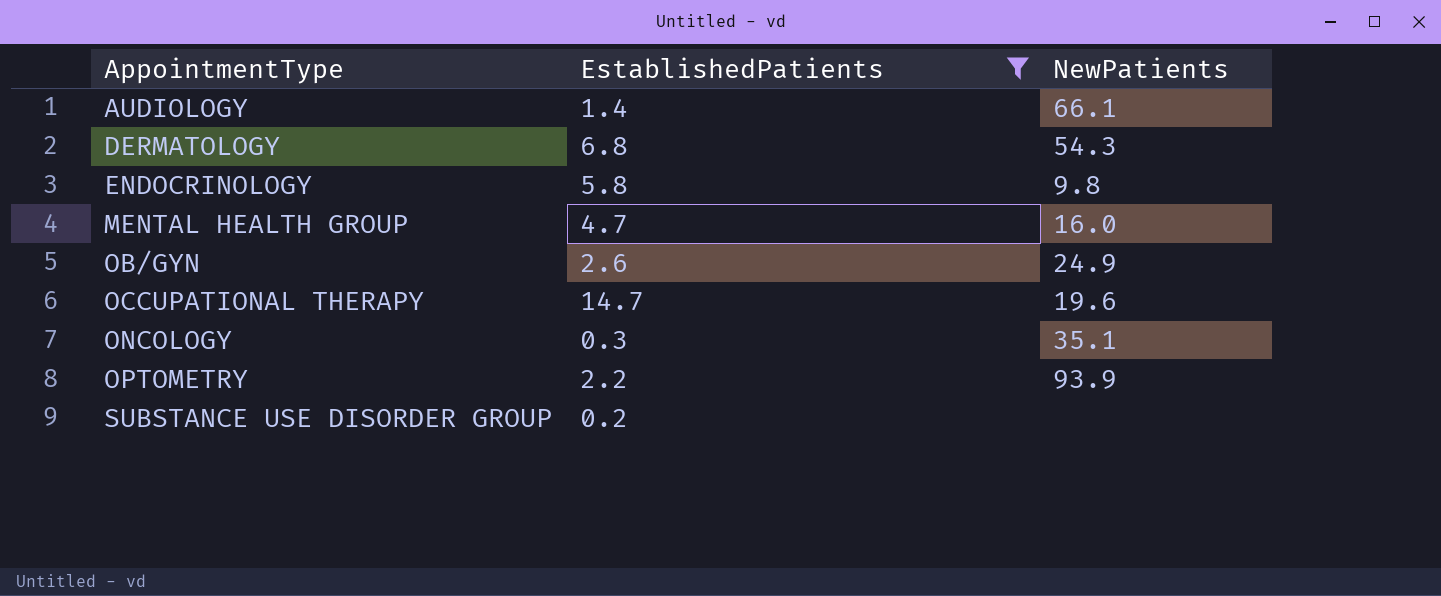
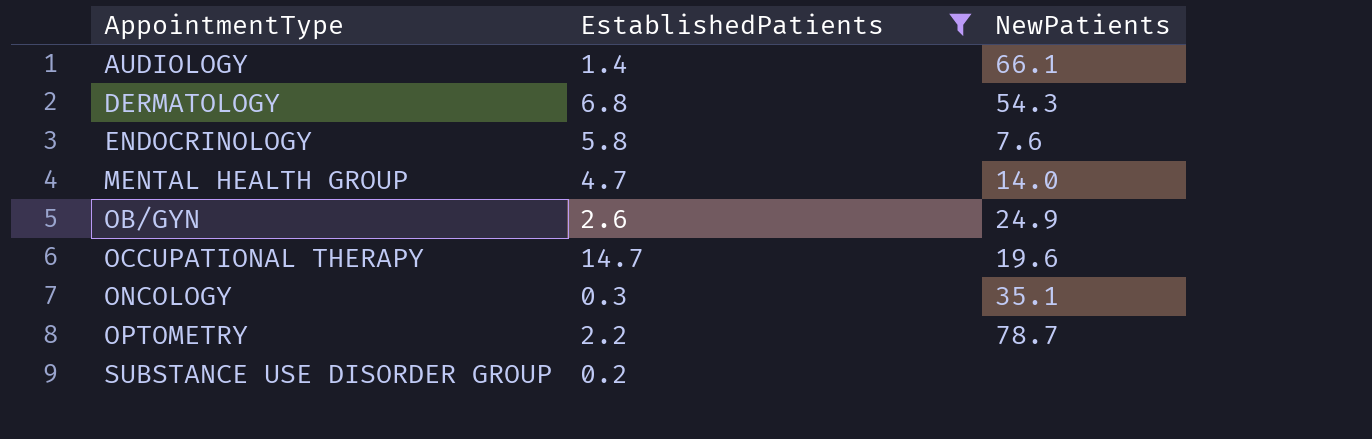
ENDOCRINOLOGY | NewPatients: 9.8 -> 7.6
MENTAL HEALTH GROUP | NewPatients: 16.0 -> 14.0
OPTOMETRY | NewPatients: 93.9 -> 78.7

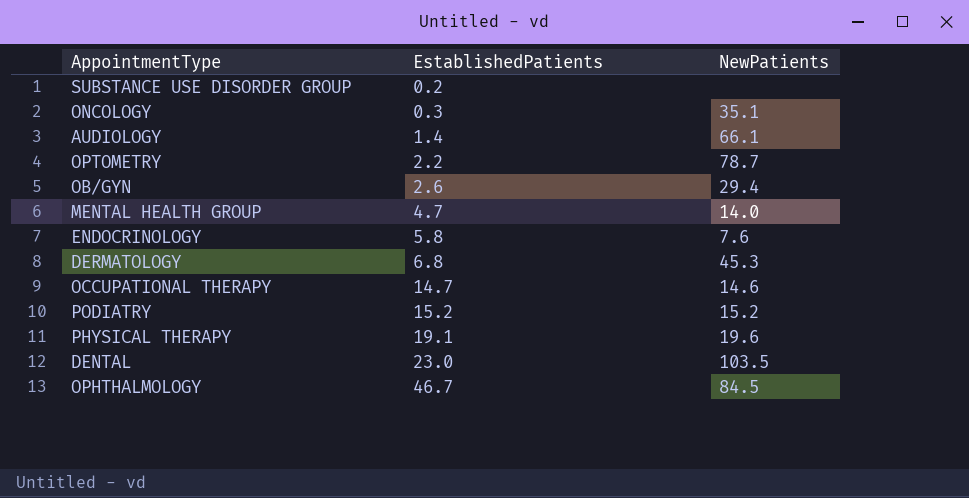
filter: EstablishedPatients <= 14.7 -> none
row order: AppointmentType ascending -> EstablishedPatients ascending
OB/GYN | NewPatients: 24.9 -> 29.4
DERMATOLOGY | NewPatients: 54.3 -> 45.3
OCCUPATIONAL THERAPY | NewPatients: 19.6 -> 14.6

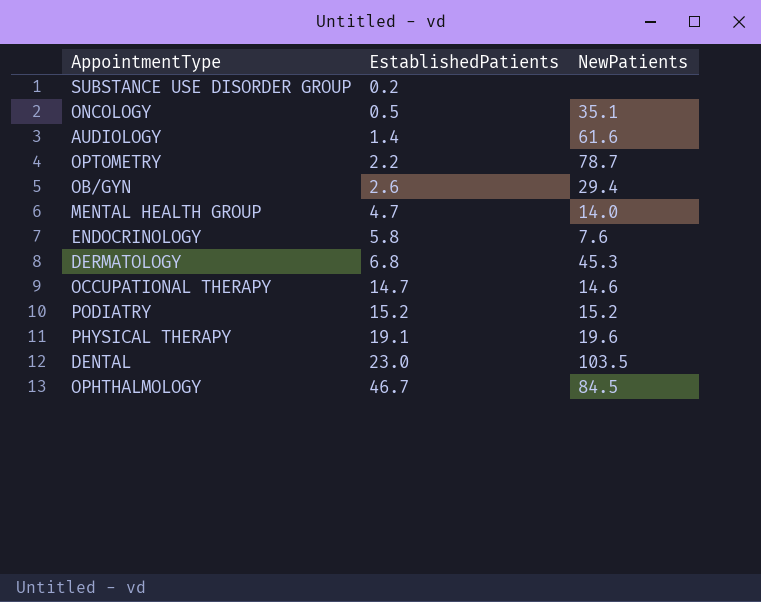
ONCOLOGY | EstablishedPatients: 0.3 -> 0.5
AUDIOLOGY | NewPatients: 66.1 -> 61.6

